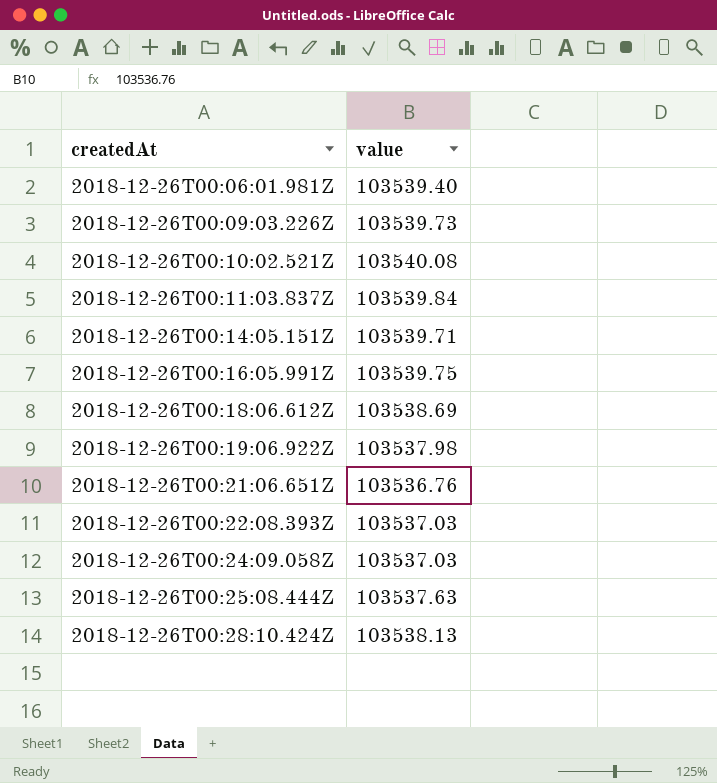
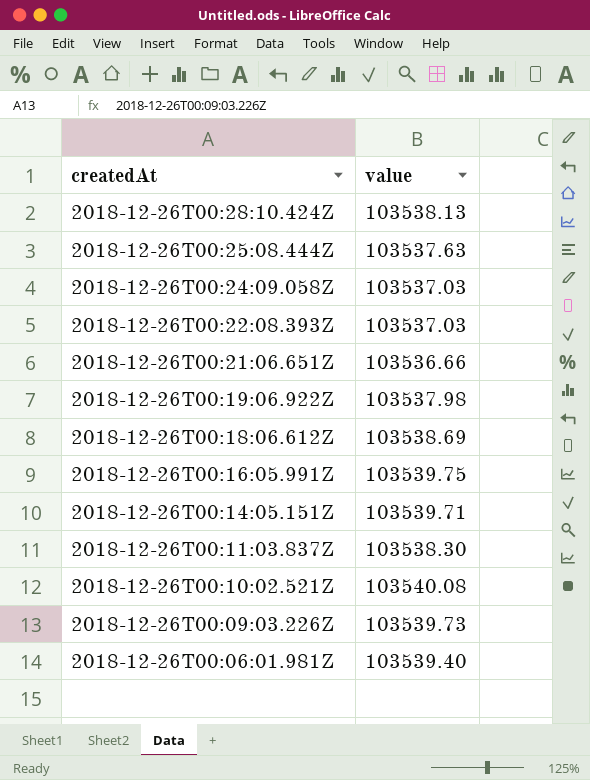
row order: createdAt ascending -> createdAt descending
2018-12-26T00:21:06.651Z | value: 103536.76 -> 103536.66
2018-12-26T00:11:03.837Z | value: 103539.84 -> 103538.30

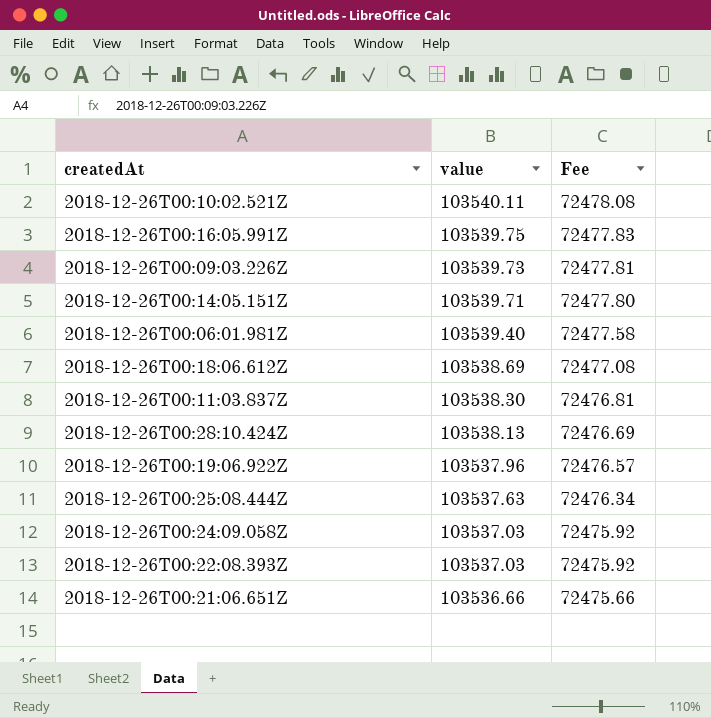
row order: createdAt descending -> value descending
column Fee | formula: none -> [value] * 0.7
2018-12-26T00:10:02.521Z | value: 103540.08 -> 103540.11
2018-12-26T00:19:06.922Z | value: 103537.98 -> 103537.96

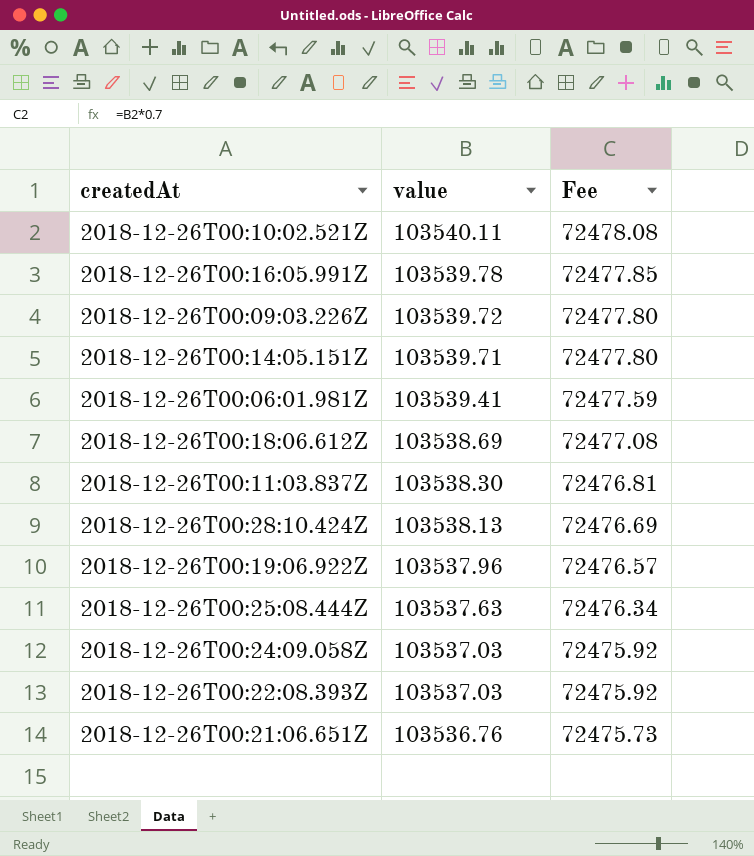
2018-12-26T00:16:05.991Z | value: 103539.75 -> 103539.78
2018-12-26T00:16:05.991Z | Fee: 72477.83 -> 72477.85
2018-12-26T00:09:03.226Z | value: 103539.73 -> 103539.72
2018-12-26T00:09:03.226Z | Fee: 72477.81 -> 72477.80
2018-12-26T00:06:01.981Z | value: 103539.40 -> 103539.41
2018-12-26T00:06:01.981Z | Fee: 72477.58 -> 72477.59
2018-12-26T00:21:06.651Z | value: 103536.66 -> 103536.76
2018-12-26T00:21:06.651Z | Fee: 72475.66 -> 72475.73

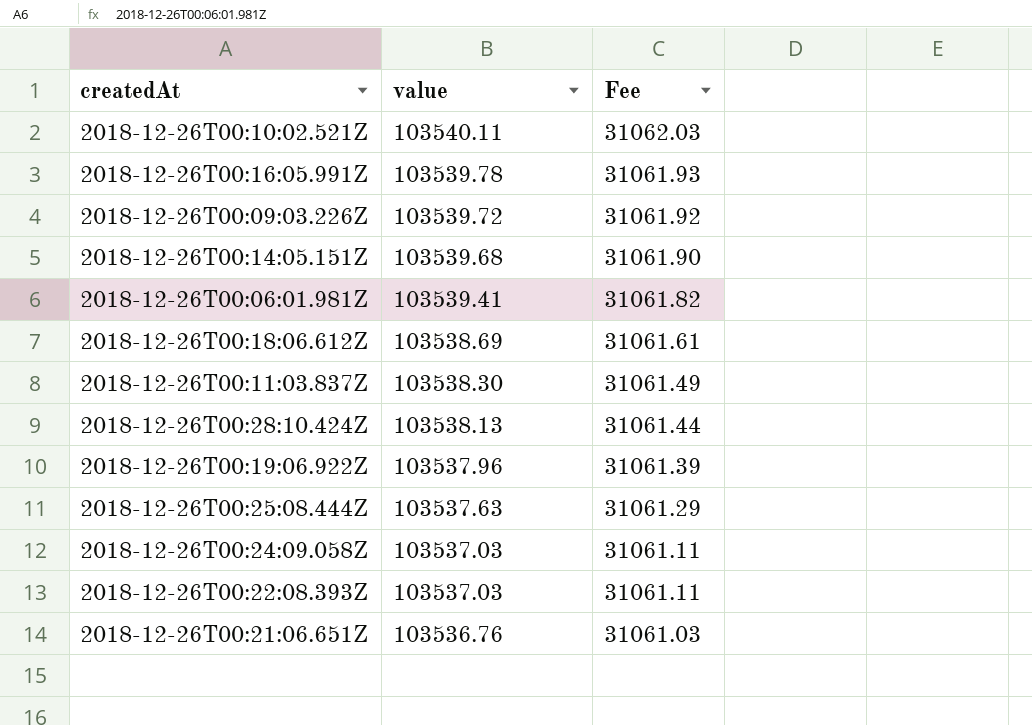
column Fee | formula: [value] * 0.7 -> [value] * 0.3
2018-12-26T00:14:05.151Z | value: 103539.71 -> 103539.68

